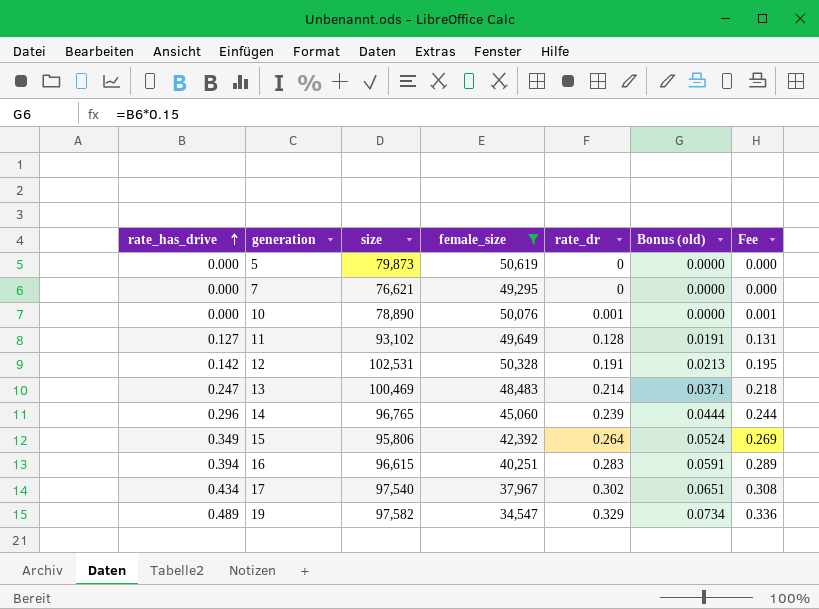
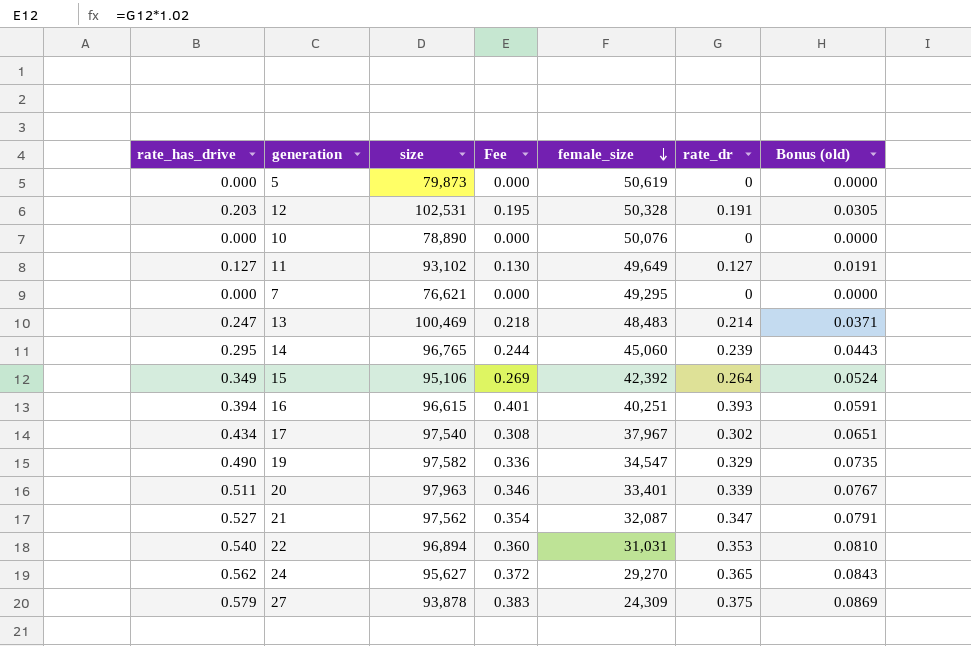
filter: female_size >= 34,547 -> none
row order: rate_has_drive ascending -> female_size descending
column Fee | position: 7 -> 4
12 | rate_has_drive: 0.142 -> 0.203
12 | Bonus (old): 0.0213 -> 0.0305
10 | Fee: 0.001 -> 0.000
10 | rate_dr: 0.001 -> 0
11 | Fee: 0.131 -> 0.130
11 | rate_dr: 0.128 -> 0.127
14 | rate_has_drive: 0.296 -> 0.295
14 | Bonus (old): 0.0444 -> 0.0443
15 | size: 95,806 -> 95,106
16 | Fee: 0.289 -> 0.401
16 | rate_dr: 0.283 -> 0.393
19 | rate_has_drive: 0.489 -> 0.490
19 | Bonus (old): 0.0734 -> 0.0735

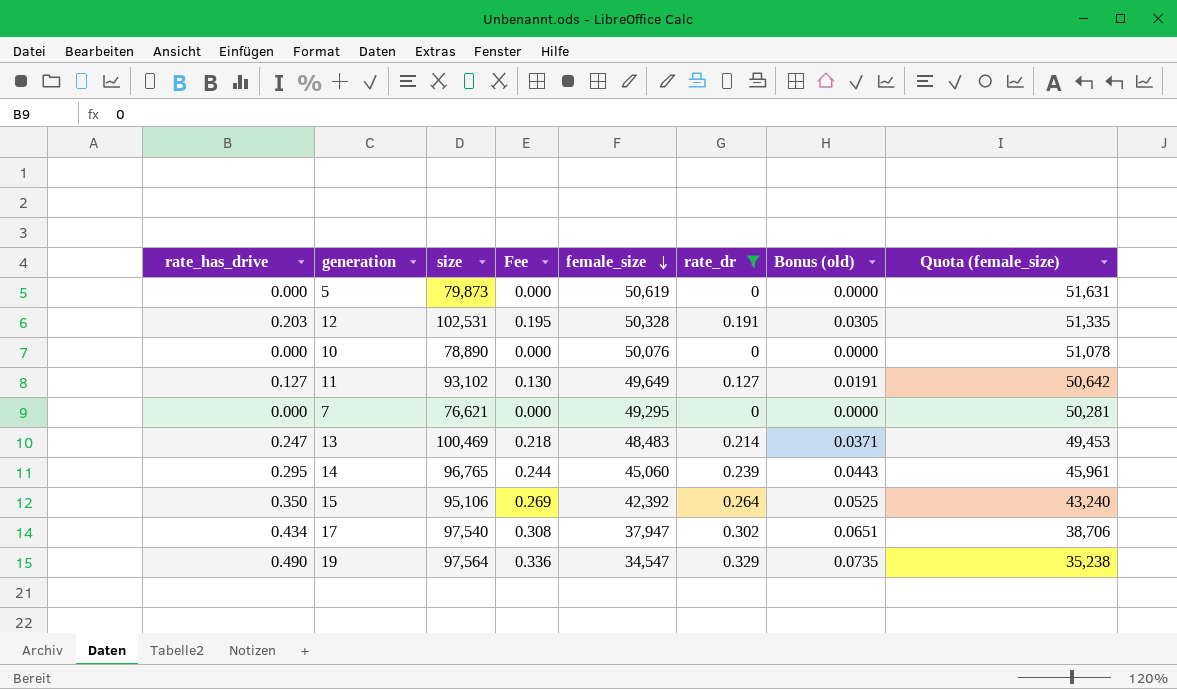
filter: none -> rate_dr <= 0.329
column Quota (female_size) | formula: none -> [female_size] * 1.02
15 | rate_has_drive: 0.349 -> 0.350
15 | Bonus (old): 0.0524 -> 0.0525
17 | female_size: 37,967 -> 37,947
19 | size: 97,582 -> 97,564

